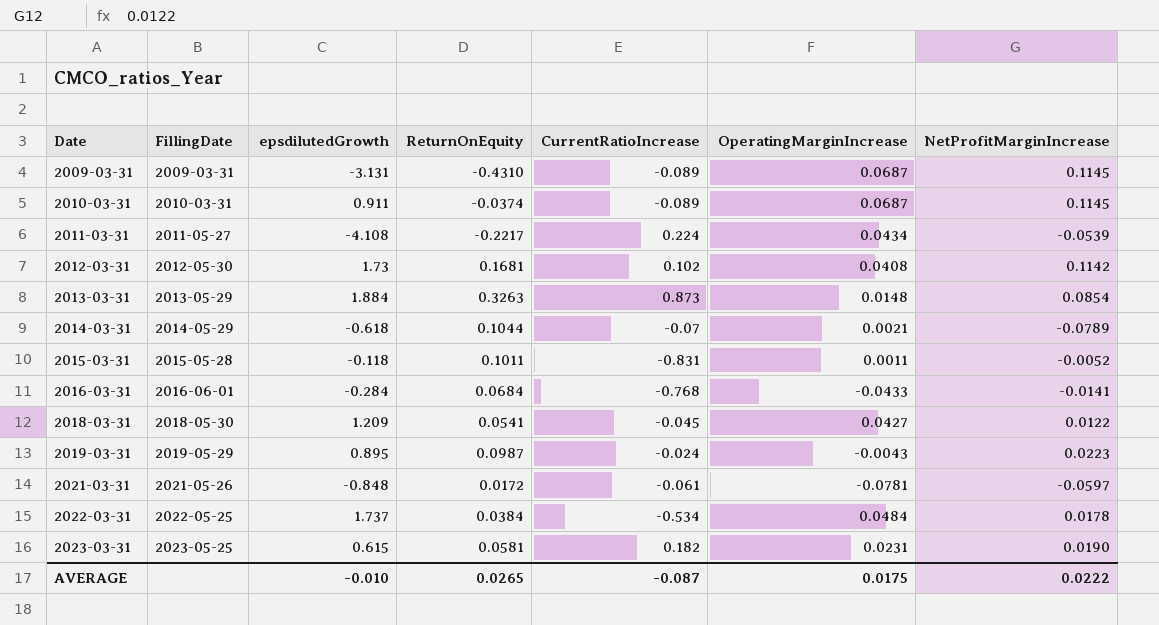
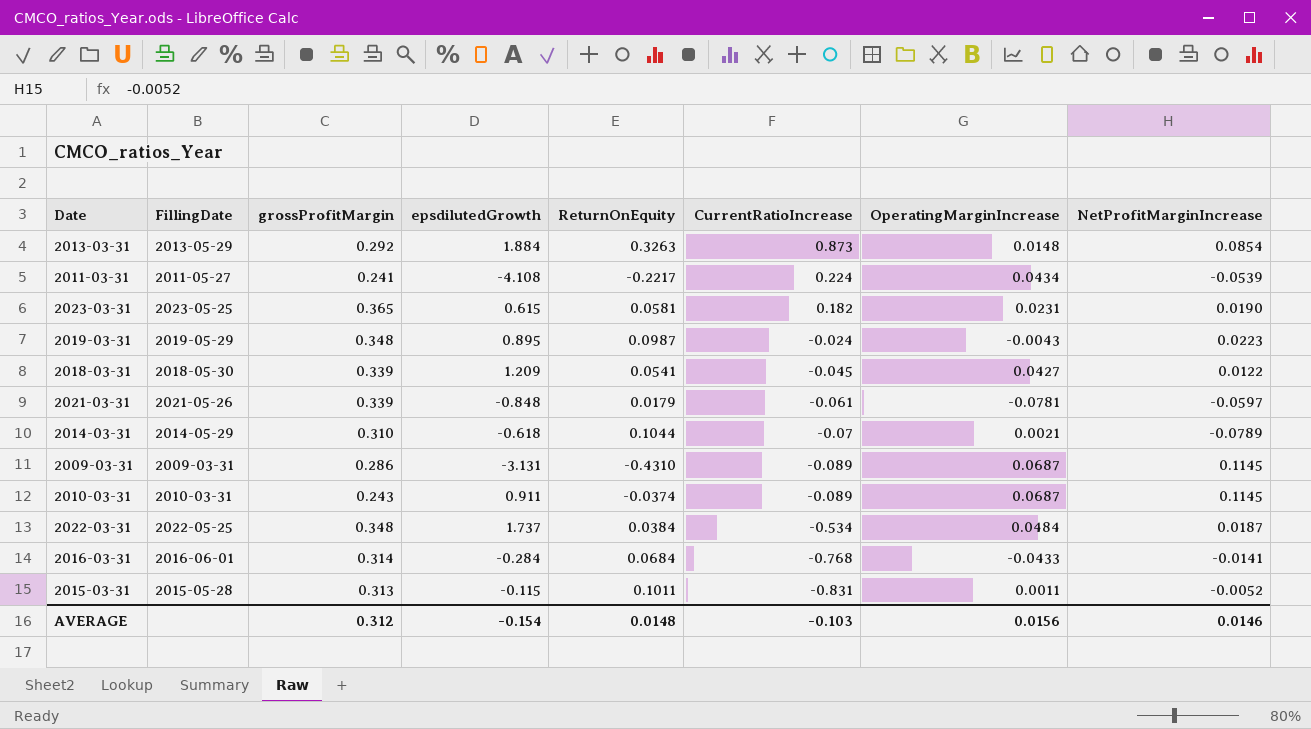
row order: Date ascending -> CurrentRatioIncrease descending
column grossProfitMargin | position: none -> 3
row 2012-03-31: 2012-05-30 | 1.73 | 0.1681 | 0.102 | 0.0408 | 0.1142 -> none
2021-03-31 | ReturnOnEquity: 0.0172 -> 0.0179
2022-03-31 | NetProfitMarginIncrease: 0.0178 -> 0.0187
2015-03-31 | epsdilutedGrowth: -0.118 -> -0.115
AVERAGE | epsdilutedGrowth: -0.010 -> -0.154
AVERAGE | ReturnOnEquity: 0.0265 -> 0.0148
AVERAGE | CurrentRatioIncrease: -0.087 -> -0.103
AVERAGE | OperatingMarginIncrease: 0.0175 -> 0.0156
AVERAGE | NetProfitMarginIncrease: 0.0222 -> 0.0146

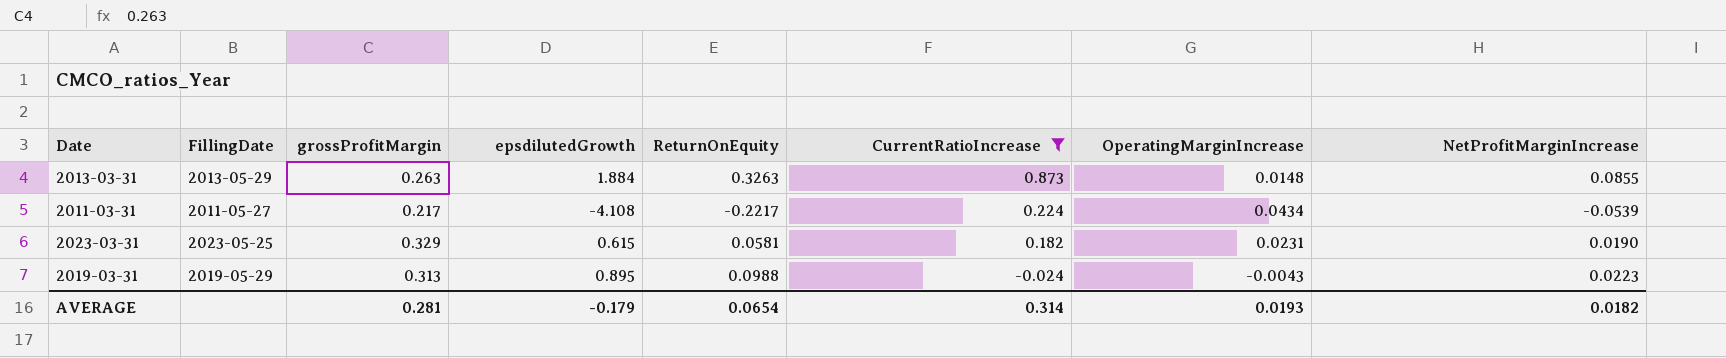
filter: none -> CurrentRatioIncrease >= -0.024
2013-03-31 | grossProfitMargin: 0.292 -> 0.263
2013-03-31 | NetProfitMarginIncrease: 0.0854 -> 0.0855
2011-03-31 | grossProfitMargin: 0.241 -> 0.217
2023-03-31 | grossProfitMargin: 0.365 -> 0.329
2019-03-31 | grossProfitMargin: 0.348 -> 0.313
2019-03-31 | ReturnOnEquity: 0.0987 -> 0.0988
AVERAGE | grossProfitMargin: 0.312 -> 0.281
AVERAGE | epsdilutedGrowth: -0.154 -> -0.179
AVERAGE | ReturnOnEquity: 0.0148 -> 0.0654
AVERAGE | CurrentRatioIncrease: -0.103 -> 0.314
AVERAGE | OperatingMarginIncrease: 0.0156 -> 0.0193
AVERAGE | NetProfitMarginIncrease: 0.0146 -> 0.0182

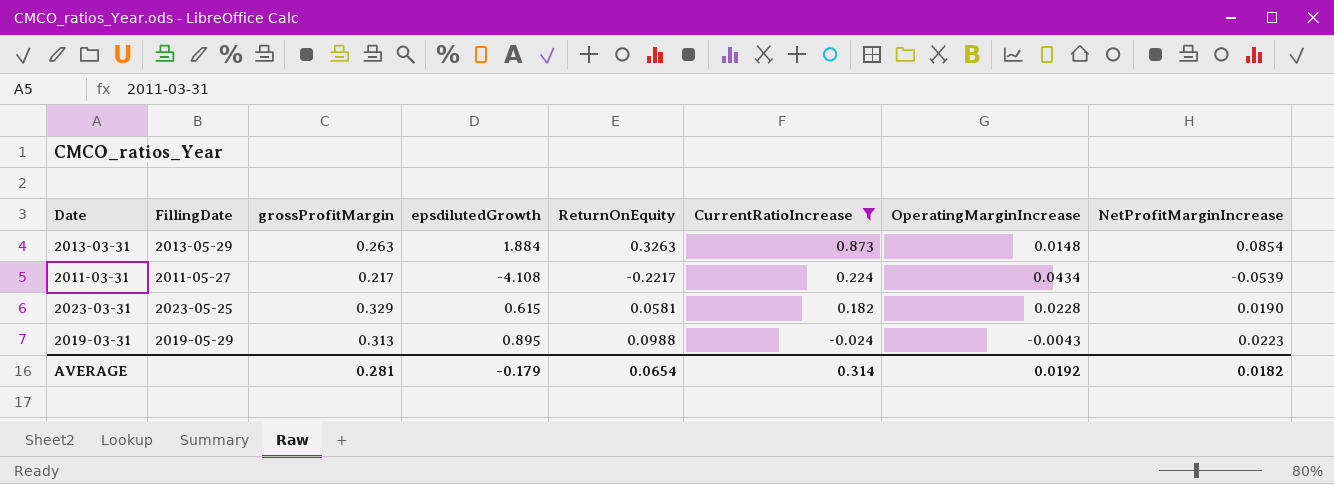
2013-03-31 | NetProfitMarginIncrease: 0.0855 -> 0.0854
2023-03-31 | OperatingMarginIncrease: 0.0231 -> 0.0228
AVERAGE | OperatingMarginIncrease: 0.0193 -> 0.0192

